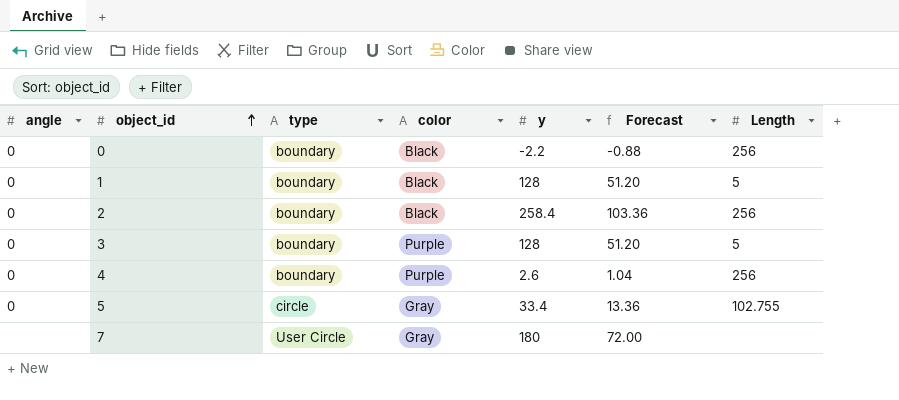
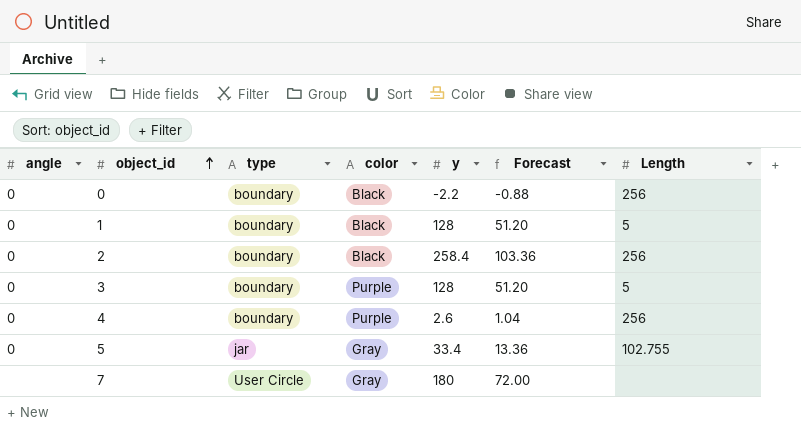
5 | type: circle -> jar

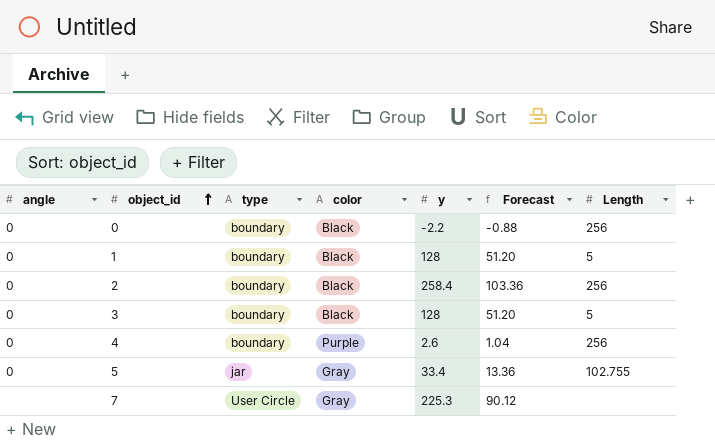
3 | color: Purple -> Black
7 | y: 180 -> 225.3
7 | Forecast: 72.00 -> 90.12

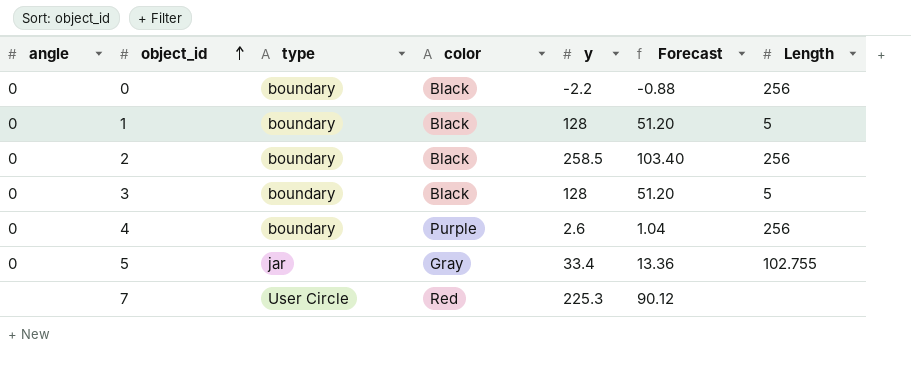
2 | y: 258.4 -> 258.5
2 | Forecast: 103.36 -> 103.40
7 | color: Gray -> Red

